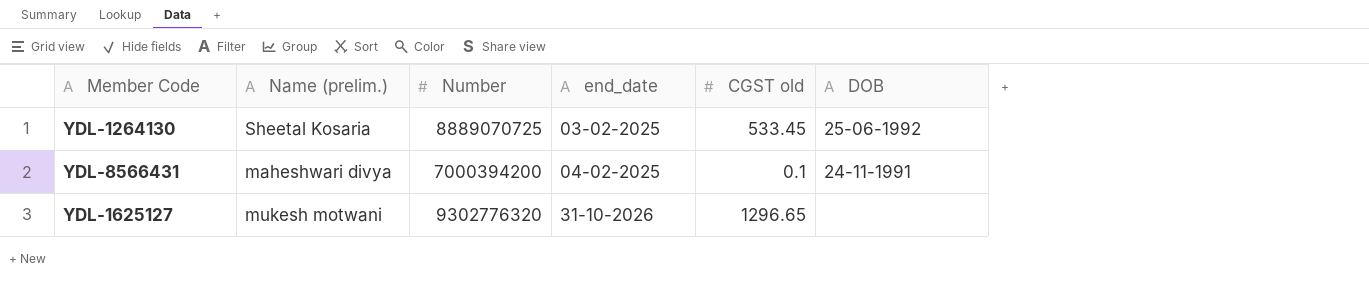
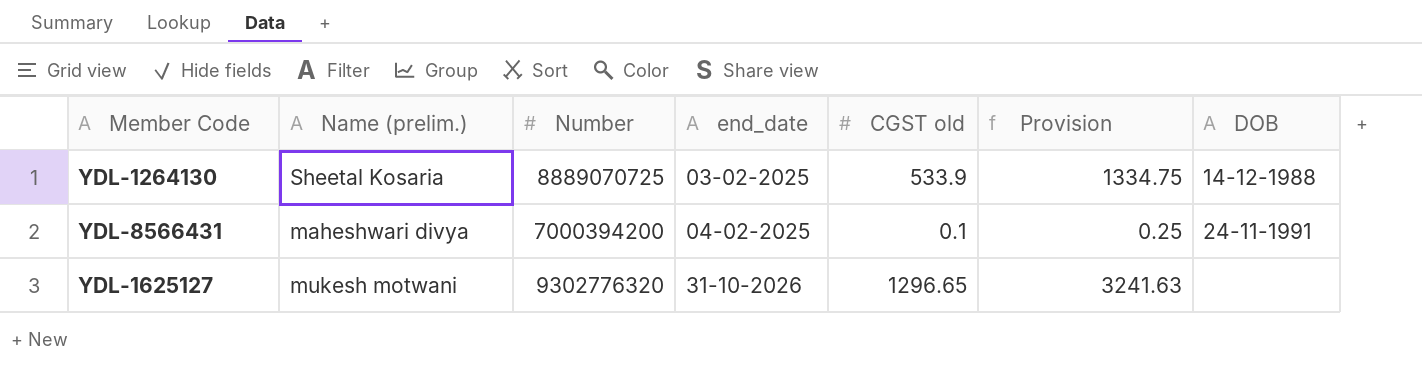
column Provision | formula: none -> [CGST old] * 2.5
YDL-1264130 | CGST old: 533.45 -> 533.9
YDL-1264130 | DOB: 25-06-1992 -> 14-12-1988

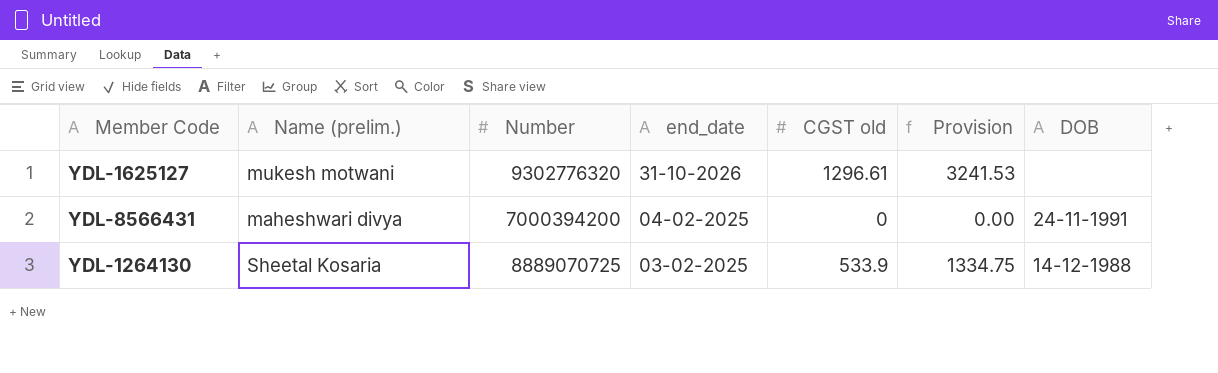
row order: end_date ascending -> end_date descending
YDL-1625127 | CGST old: 1296.65 -> 1296.61
YDL-1625127 | Provision: 3241.63 -> 3241.53
YDL-8566431 | CGST old: 0.1 -> 0
YDL-8566431 | Provision: 0.25 -> 0.00

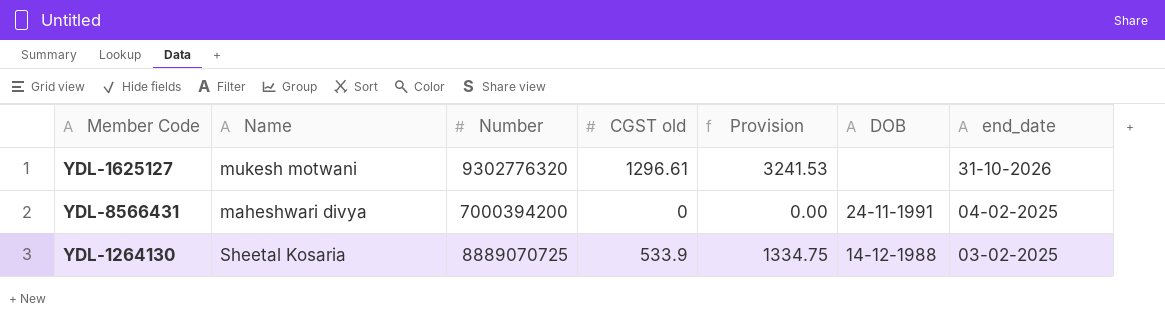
column name: Name (prelim.) -> Name
column end_date | position: 4 -> 7

